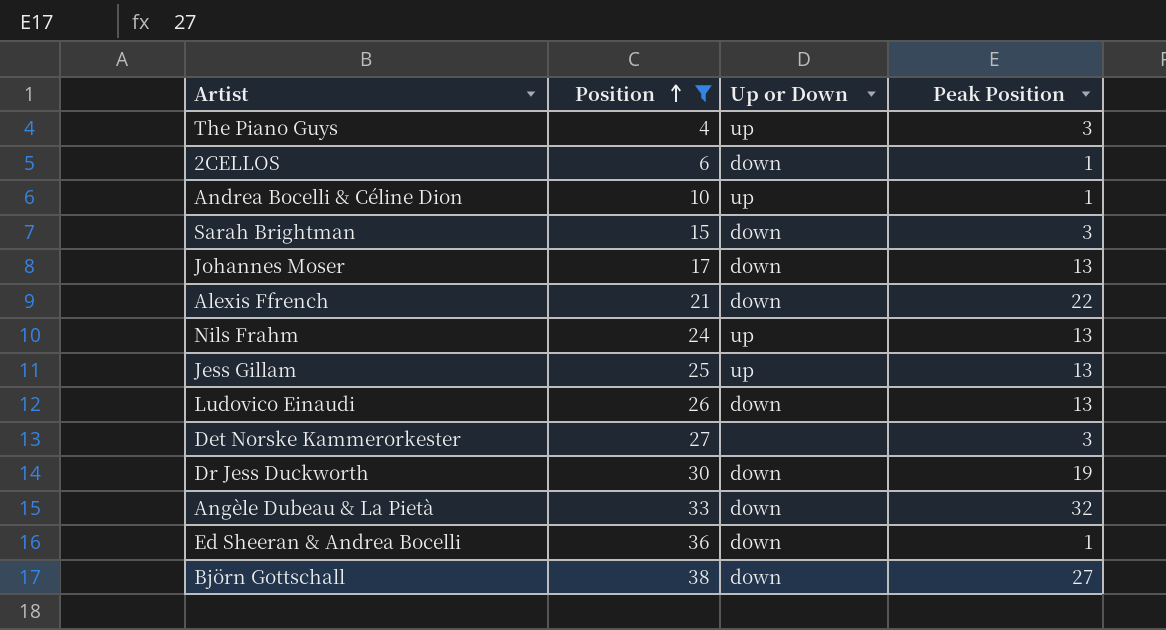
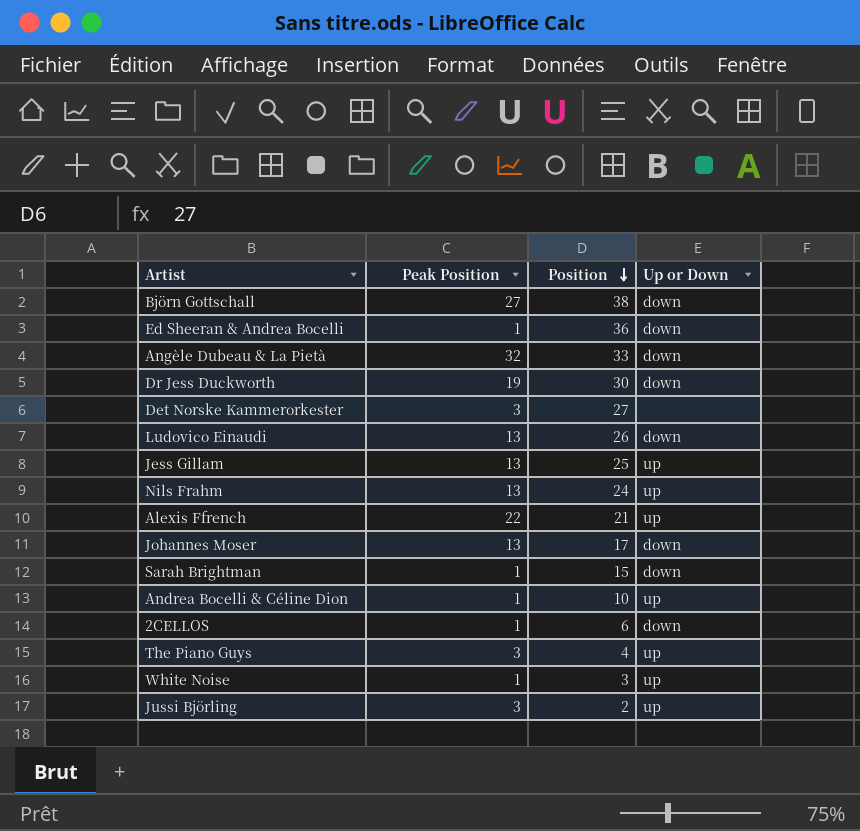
filter: Position >= 4 -> none
row order: Position ascending -> Position descending
column Peak Position | position: 4 -> 2
Alexis Ffrench | Up or Down: down -> up
Sarah Brightman | Peak Position: 3 -> 1

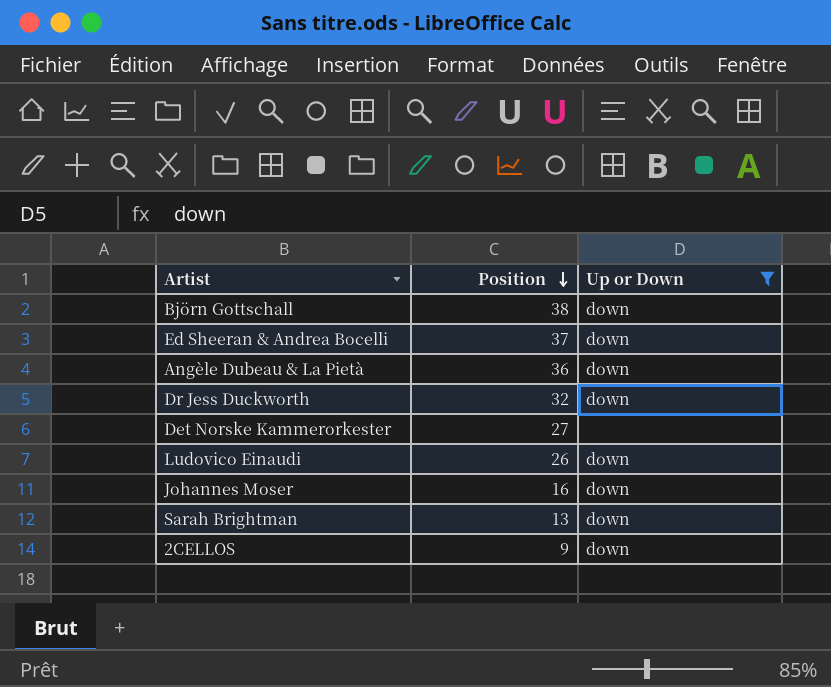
filter: none -> Up or Down != up
column Peak Position | position: 2 -> none
Ed Sheeran & Andrea Bocelli | Position: 36 -> 37
Angèle Dubeau & La Pietà | Position: 33 -> 36
Dr Jess Duckworth | Position: 30 -> 32
Johannes Moser | Position: 17 -> 16
Sarah Brightman | Position: 15 -> 13
2CELLOS | Position: 6 -> 9

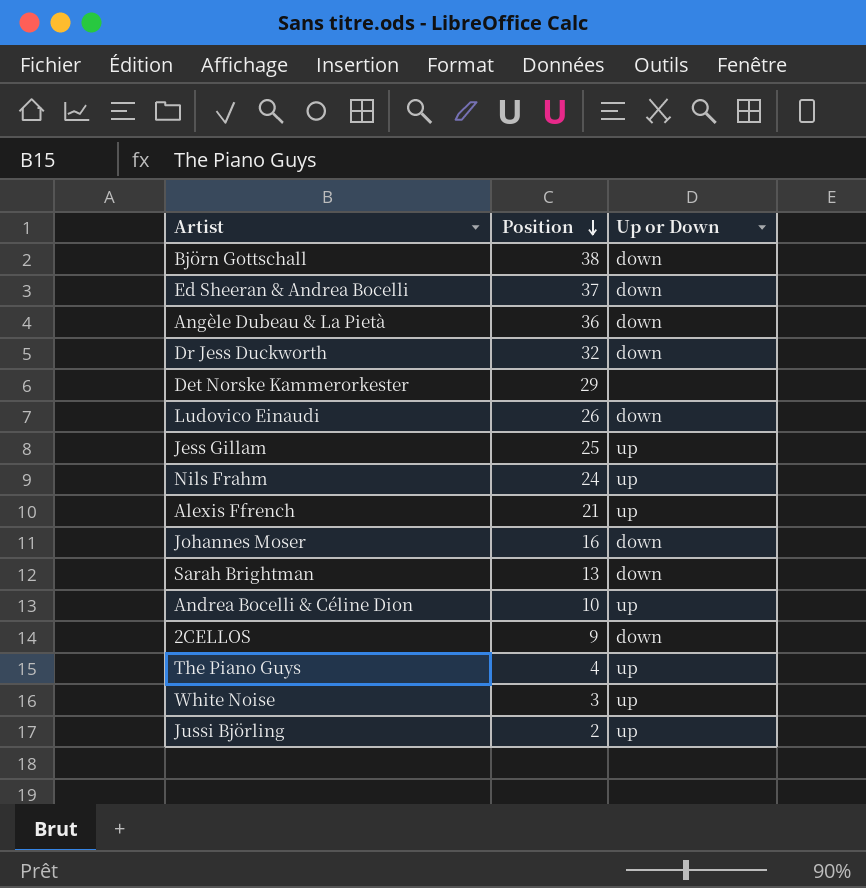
filter: Up or Down != up -> none
Det Norske Kammerorkester | Position: 27 -> 29

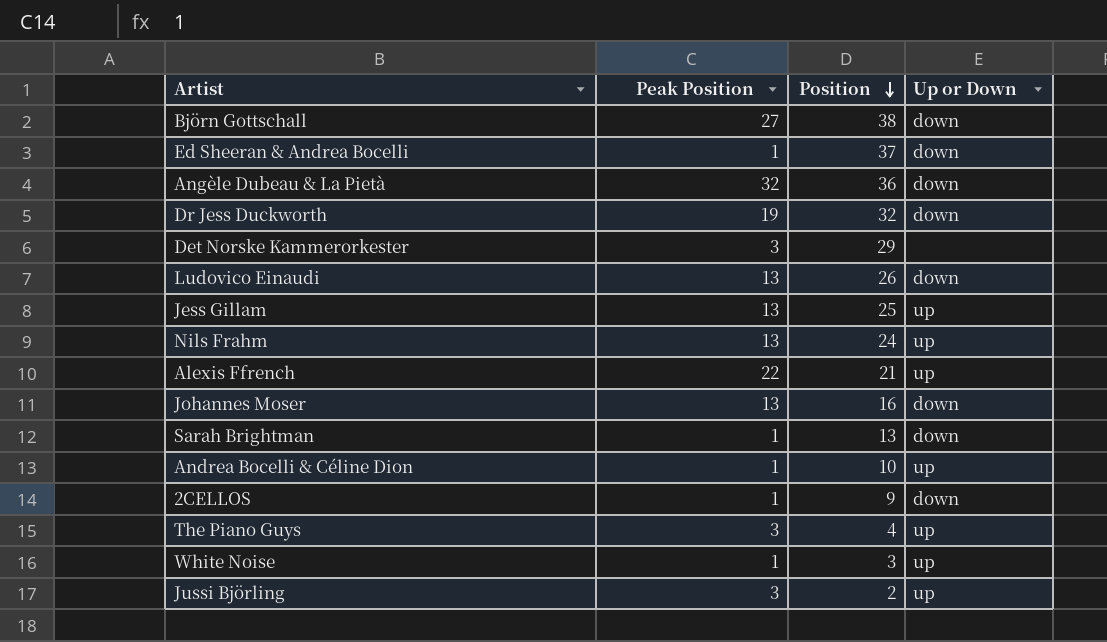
column Peak Position | position: none -> 2

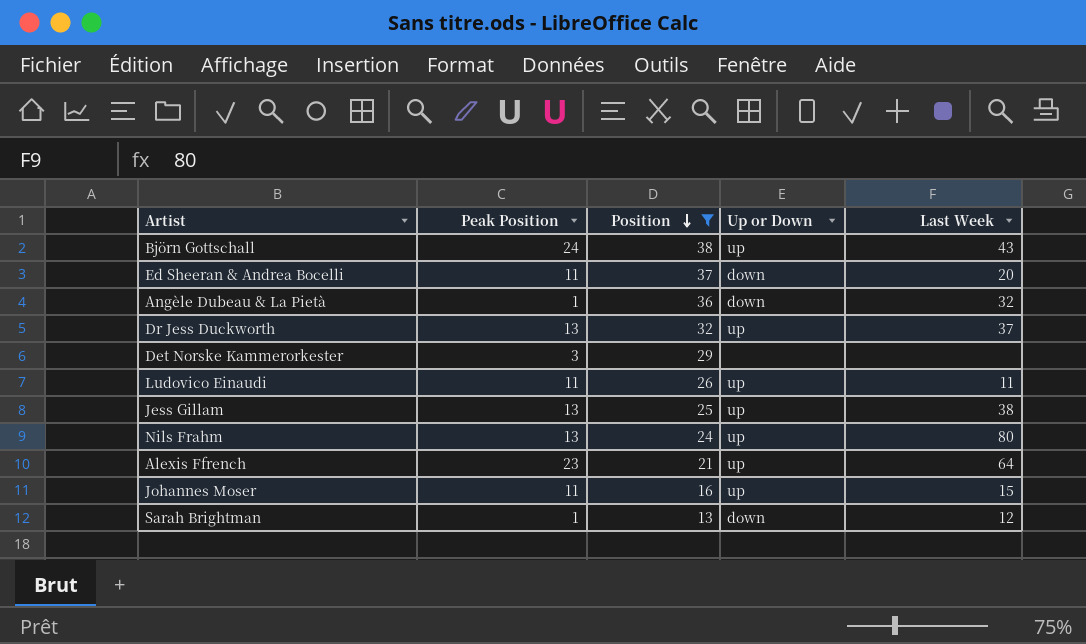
filter: none -> Position >= 13
column Last Week | position: none -> 5
Björn Gottschall | Peak Position: 27 -> 24
Björn Gottschall | Up or Down: down -> up
Ed Sheeran & Andrea Bocelli | Peak Position: 1 -> 11
Angèle Dubeau & La Pietà | Peak Position: 32 -> 1
Dr Jess Duckworth | Peak Position: 19 -> 13
Dr Jess Duckworth | Up or Down: down -> up
Ludovico Einaudi | Peak Position: 13 -> 11
Ludovico Einaudi | Up or Down: down -> up
Alexis Ffrench | Peak Position: 22 -> 23
Johannes Moser | Peak Position: 13 -> 11
Johannes Moser | Up or Down: down -> up

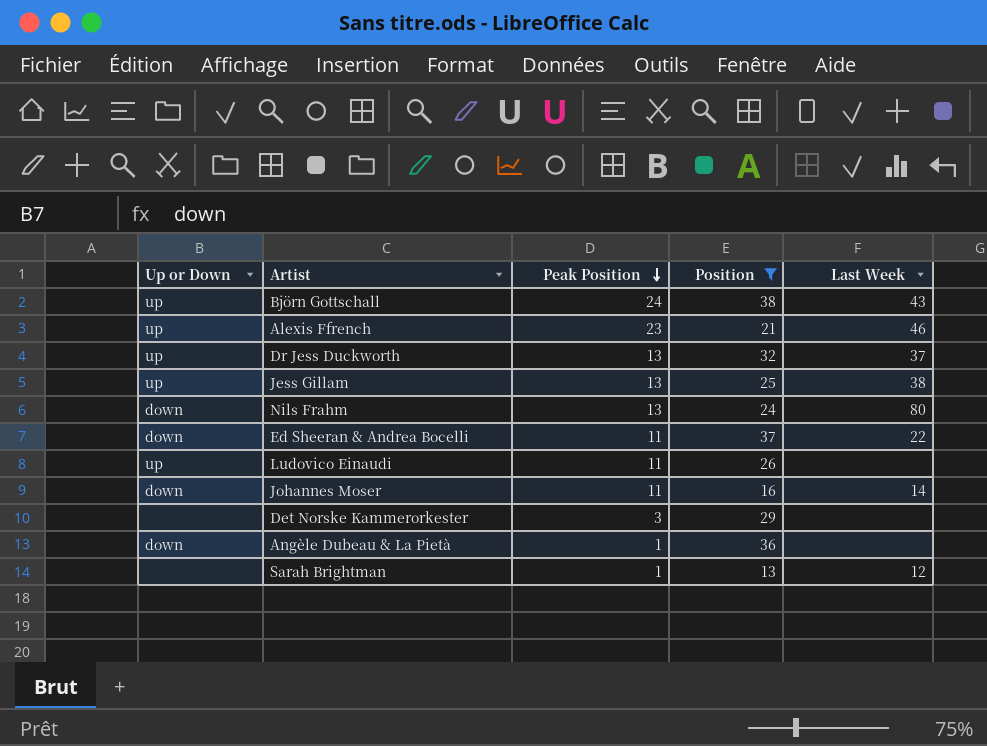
row order: Position descending -> Peak Position descending
column Up or Down | position: 4 -> 1
Alexis Ffrench | Last Week: 64 -> 46
Nils Frahm | Up or Down: up -> down
Ed Sheeran & Andrea Bocelli | Last Week: 20 -> 22
Ludovico Einaudi | Last Week: 11 -> none
Johannes Moser | Up or Down: up -> down
Johannes Moser | Last Week: 15 -> 14
Angèle Dubeau & La Pietà | Last Week: 32 -> none
Sarah Brightman | Up or Down: down -> none

